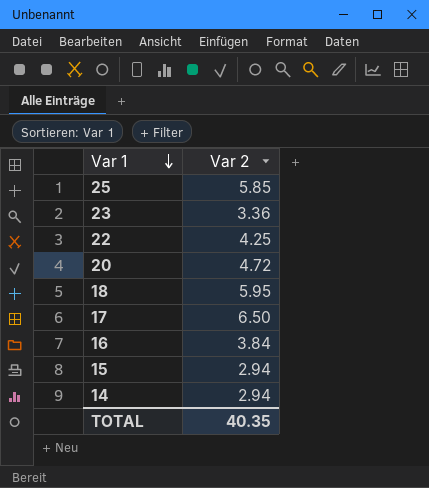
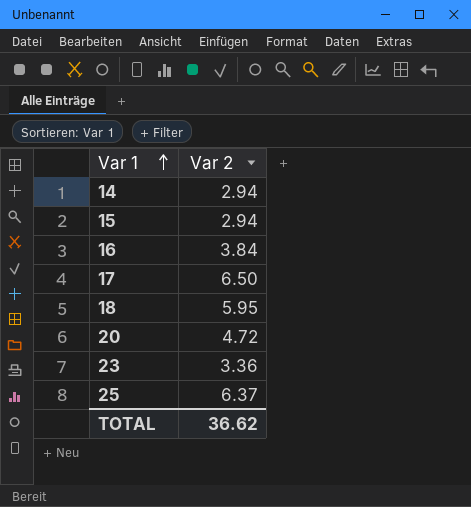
row order: Var 1 descending -> Var 1 ascending
row 22: 4.25 -> none
25 | Var 2: 5.85 -> 6.37
TOTAL | Var 2: 40.35 -> 36.62

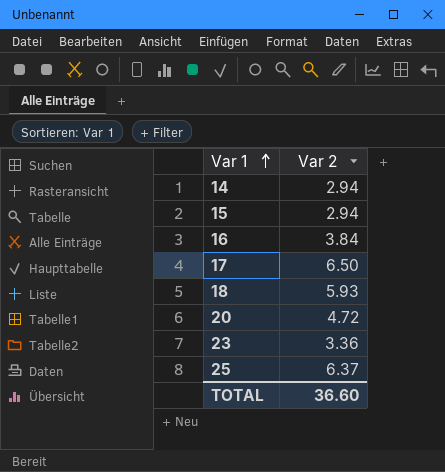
18 | Var 2: 5.95 -> 5.93
TOTAL | Var 2: 36.62 -> 36.60

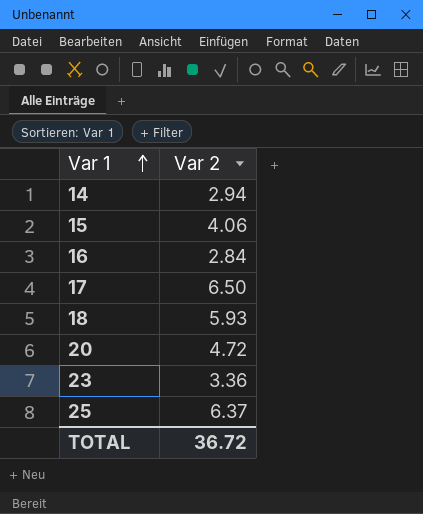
15 | Var 2: 2.94 -> 4.06
16 | Var 2: 3.84 -> 2.84
TOTAL | Var 2: 36.60 -> 36.72

